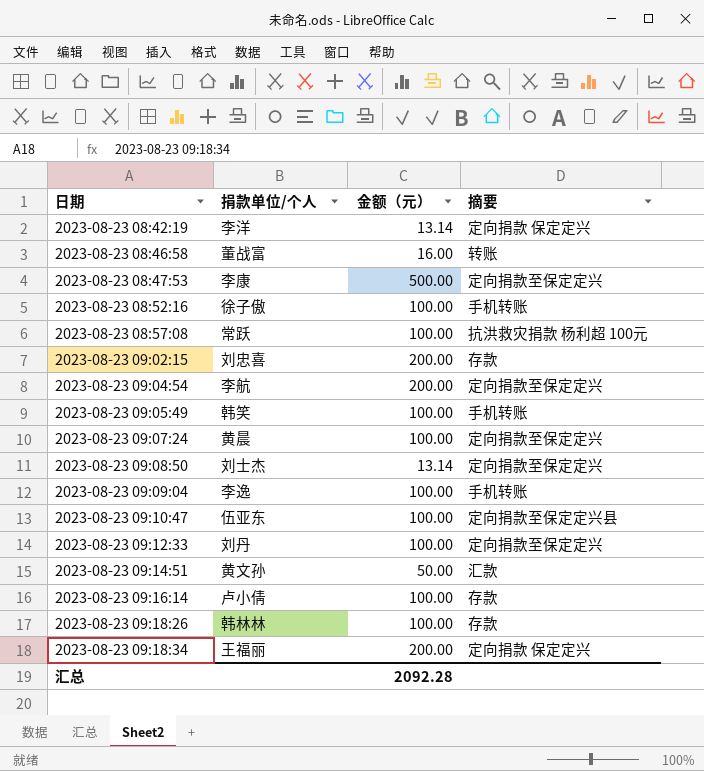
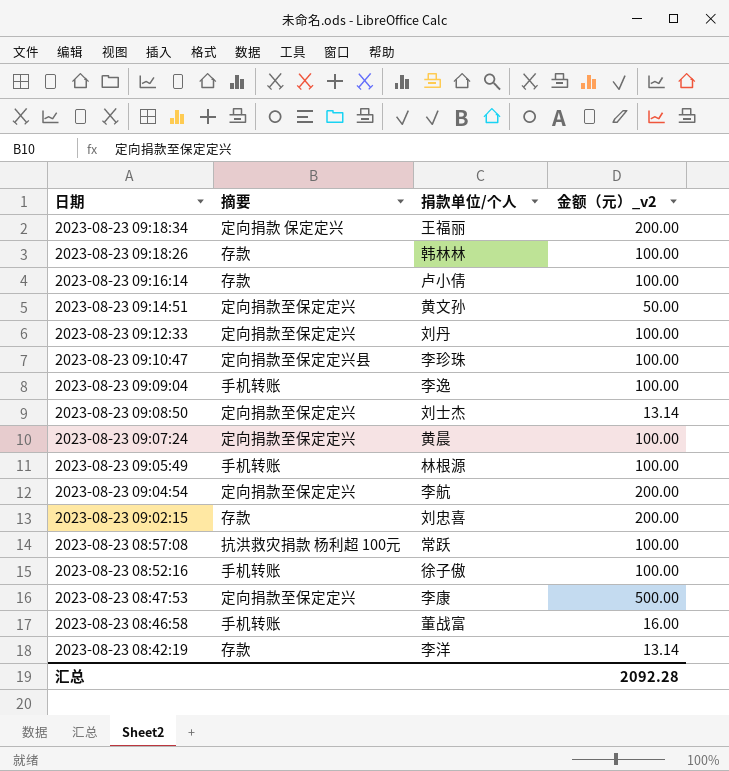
row order: 日期 ascending -> 日期 descending
column 摘要 | position: 4 -> 2
column name: 金额（元） -> 金额（元）_v2
2023-08-23 09:14:51 | 摘要: 汇款 -> 定向捐款至保定定兴
2023-08-23 09:10:47 | 捐款单位/个人: 伍亚东 -> 李珍珠
2023-08-23 09:05:49 | 捐款单位/个人: 韩笑 -> 林根源
2023-08-23 08:46:58 | 摘要: 转账 -> 手机转账
2023-08-23 08:42:19 | 摘要: 定向捐款 保定定兴 -> 存款

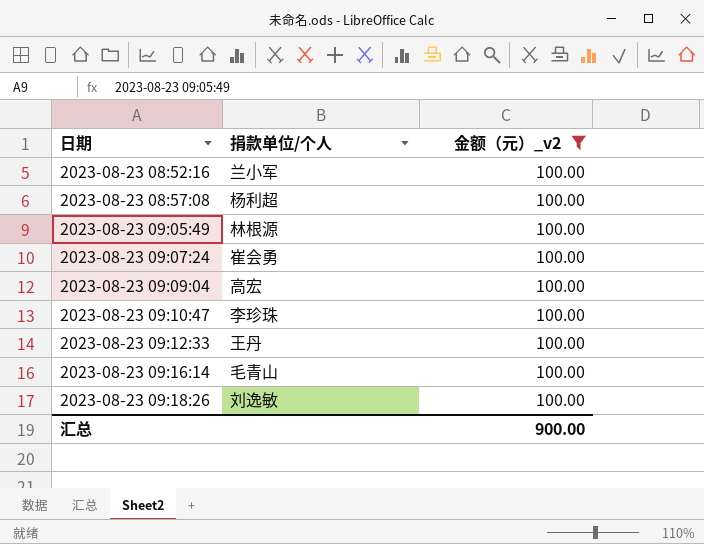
filter: none -> 金额（元）_v2 = 100.00
row order: 日期 descending -> 日期 ascending
column 摘要 | position: 2 -> none
2023-08-23 08:52:16 | 捐款单位/个人: 徐子傲 -> 兰小军
2023-08-23 08:57:08 | 捐款单位/个人: 常跃 -> 杨利超
2023-08-23 09:07:24 | 捐款单位/个人: 黄晨 -> 崔会勇
2023-08-23 09:09:04 | 捐款单位/个人: 李逸 -> 高宏
2023-08-23 09:12:33 | 捐款单位/个人: 刘丹 -> 王丹
2023-08-23 09:16:14 | 捐款单位/个人: 卢小倩 -> 毛青山
2023-08-23 09:18:26 | 捐款单位/个人: 韩林林 -> 刘逸敏
汇总 | 金额（元）_v2: 2092.28 -> 900.00

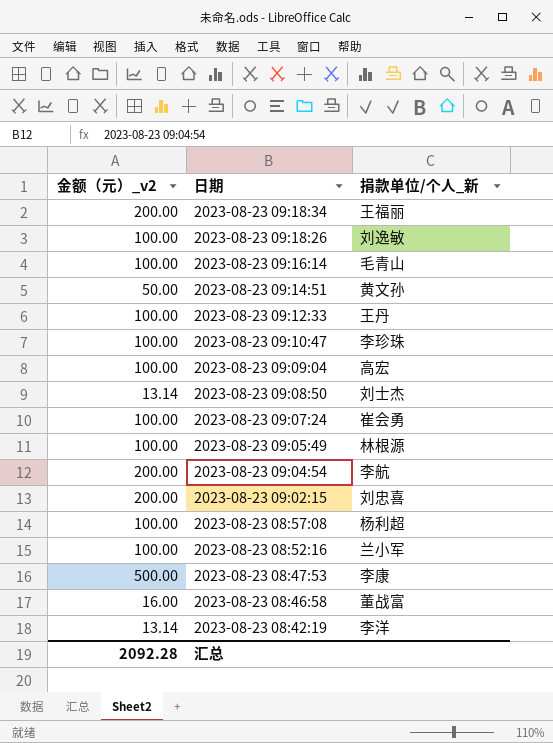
filter: 金额（元）_v2 = 100.00 -> none
row order: 日期 ascending -> 日期 descending
column 金额（元）_v2 | position: 3 -> 1
column name: 捐款单位/个人 -> 捐款单位/个人_新
汇总 | 金额（元）_v2: 900.00 -> 2092.28

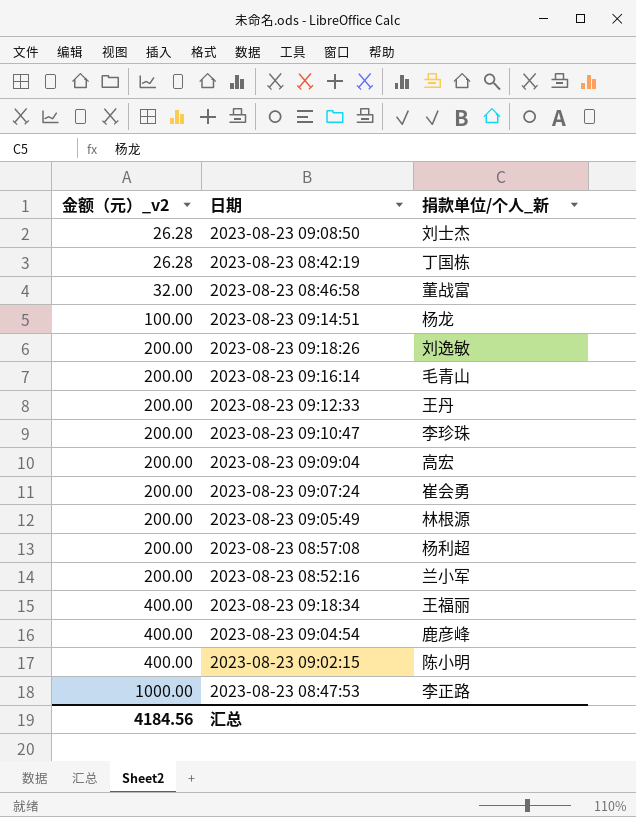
row order: 日期 descending -> 金额（元）_v2 ascending
2023-08-23 09:08:50 | 金额（元）_v2: 13.14 -> 26.28
2023-08-23 08:42:19 | 金额（元）_v2: 13.14 -> 26.28
2023-08-23 08:42:19 | 捐款单位/个人_新: 李洋 -> 丁国栋
2023-08-23 08:46:58 | 金额（元）_v2: 16.00 -> 32.00
2023-08-23 09:14:51 | 金额（元）_v2: 50.00 -> 100.00
2023-08-23 09:14:51 | 捐款单位/个人_新: 黄文孙 -> 杨龙
2023-08-23 09:18:26 | 金额（元）_v2: 100.00 -> 200.00
2023-08-23 09:16:14 | 金额（元）_v2: 100.00 -> 200.00
2023-08-23 09:12:33 | 金额（元）_v2: 100.00 -> 200.00
2023-08-23 09:10:47 | 金额（元）_v2: 100.00 -> 200.00
2023-08-23 09:09:04 | 金额（元）_v2: 100.00 -> 200.00
2023-08-23 09:07:24 | 金额（元）_v2: 100.00 -> 200.00
2023-08-23 09:05:49 | 金额（元）_v2: 100.00 -> 200.00
2023-08-23 08:57:08 | 金额（元）_v2: 100.00 -> 200.00
2023-08-23 08:52:16 | 金额（元）_v2: 100.00 -> 200.00
2023-08-23 09:18:34 | 金额（元）_v2: 200.00 -> 400.00
2023-08-23 09:04:54 | 金额（元）_v2: 200.00 -> 400.00
2023-08-23 09:04:54 | 捐款单位/个人_新: 李航 -> 鹿彦峰
2023-08-23 09:02:15 | 金额（元）_v2: 200.00 -> 400.00
2023-08-23 09:02:15 | 捐款单位/个人_新: 刘忠喜 -> 陈小明
2023-08-23 08:47:53 | 金额（元）_v2: 500.00 -> 1000.00
2023-08-23 08:47:53 | 捐款单位/个人_新: 李康 -> 李正路
汇总 | 金额（元）_v2: 2092.28 -> 4184.56

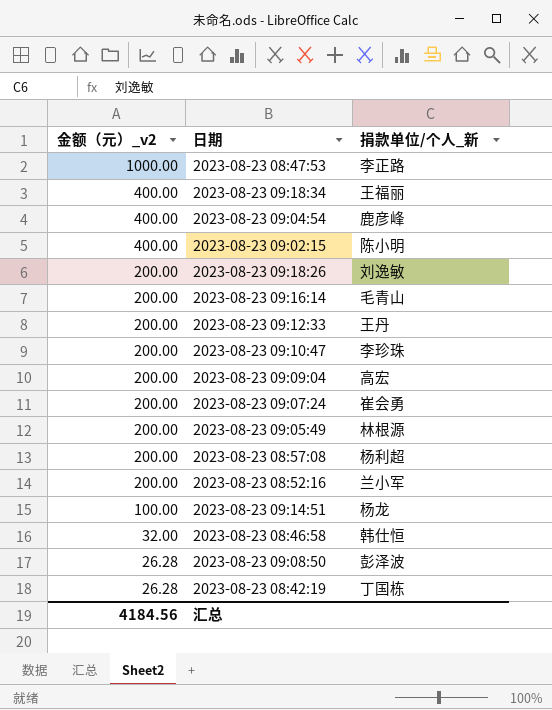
row order: 金额（元）_v2 ascending -> 金额（元）_v2 descending
2023-08-23 08:46:58 | 捐款单位/个人_新: 董战富 -> 韩仕恒
2023-08-23 09:08:50 | 捐款单位/个人_新: 刘士杰 -> 彭泽波

